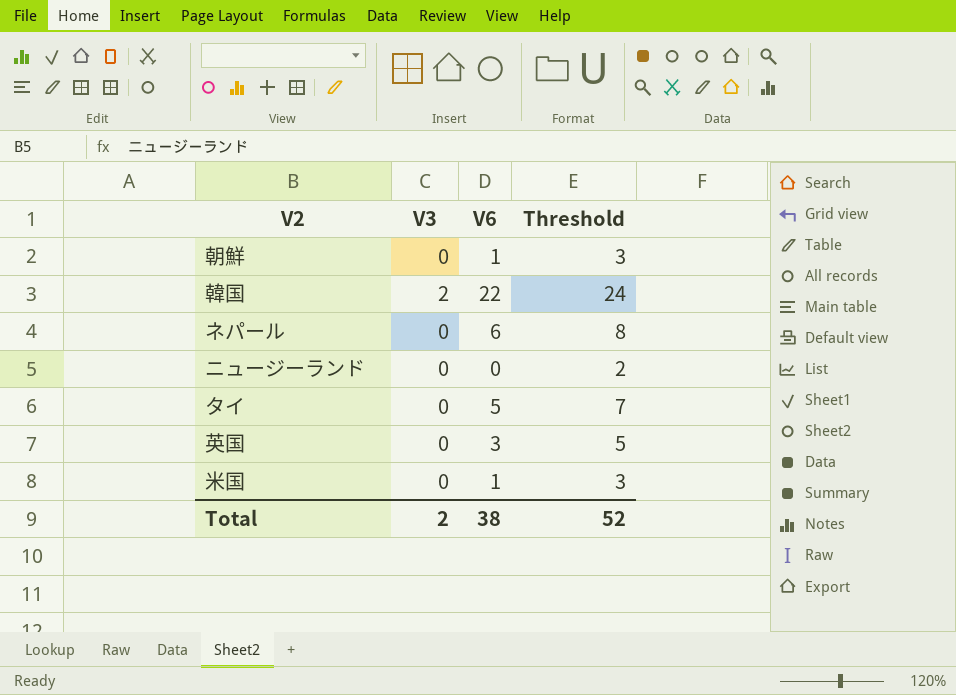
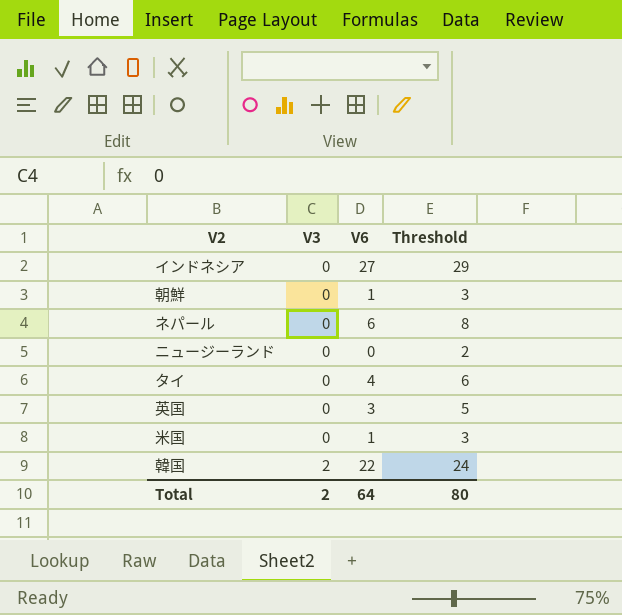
row order: none -> V3 ascending
row インドネシア: none -> 0 | 27 | 29
タイ | V6: 5 -> 4
タイ | Threshold: 7 -> 6
Total | V6: 38 -> 64
Total | Threshold: 52 -> 80

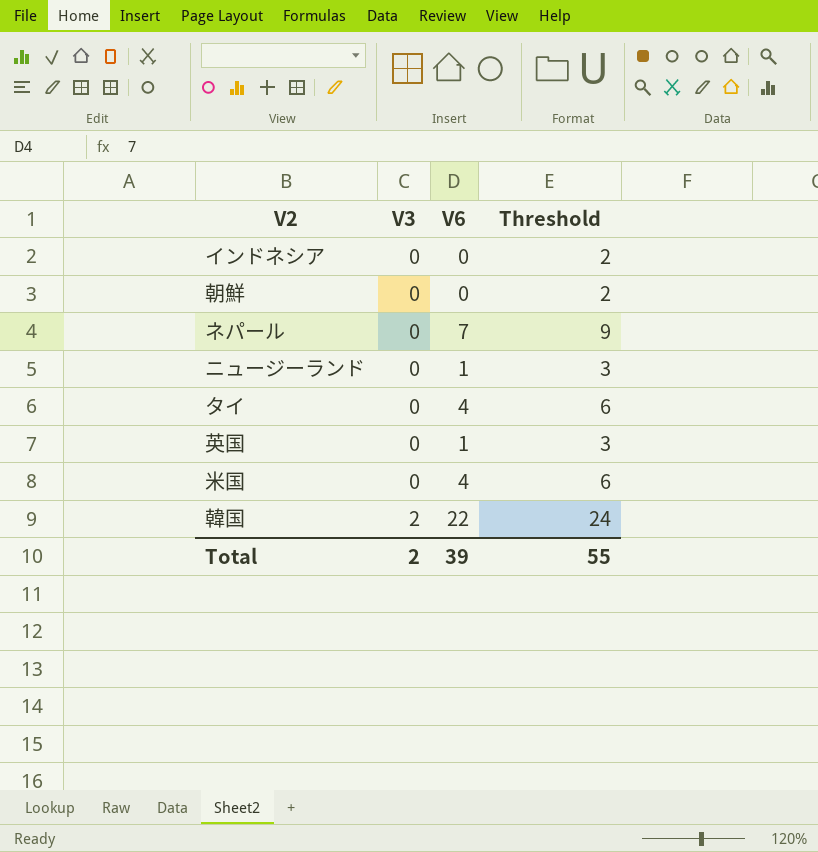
インドネシア | V6: 27 -> 0
インドネシア | Threshold: 29 -> 2
朝鮮 | V6: 1 -> 0
朝鮮 | Threshold: 3 -> 2
ネパール | V6: 6 -> 7
ネパール | Threshold: 8 -> 9
ニュージーランド | V6: 0 -> 1
ニュージーランド | Threshold: 2 -> 3
英国 | V6: 3 -> 1
英国 | Threshold: 5 -> 3
米国 | V6: 1 -> 4
米国 | Threshold: 3 -> 6
Total | V6: 64 -> 39
Total | Threshold: 80 -> 55

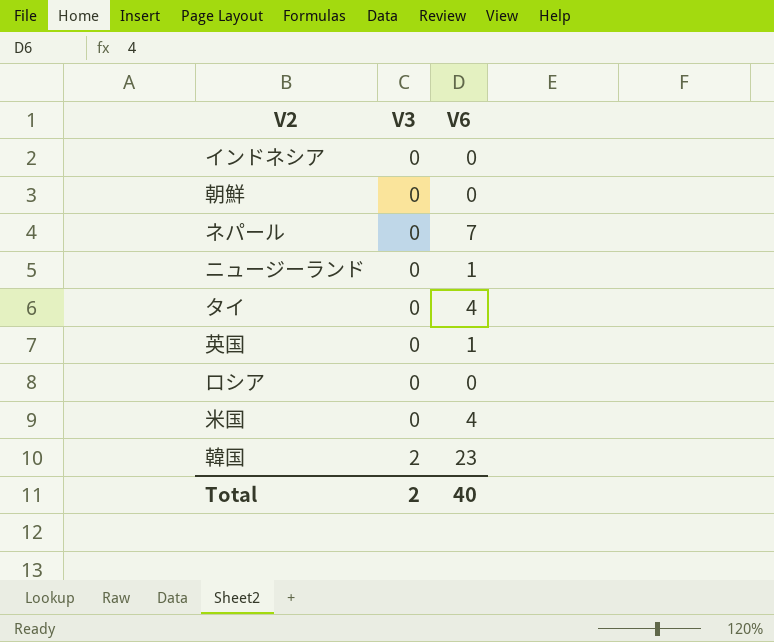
column Threshold | formula: [V6] + 2 -> none
row ロシア: none -> 0 | 0
韓国 | V6: 22 -> 23
Total | V6: 39 -> 40

